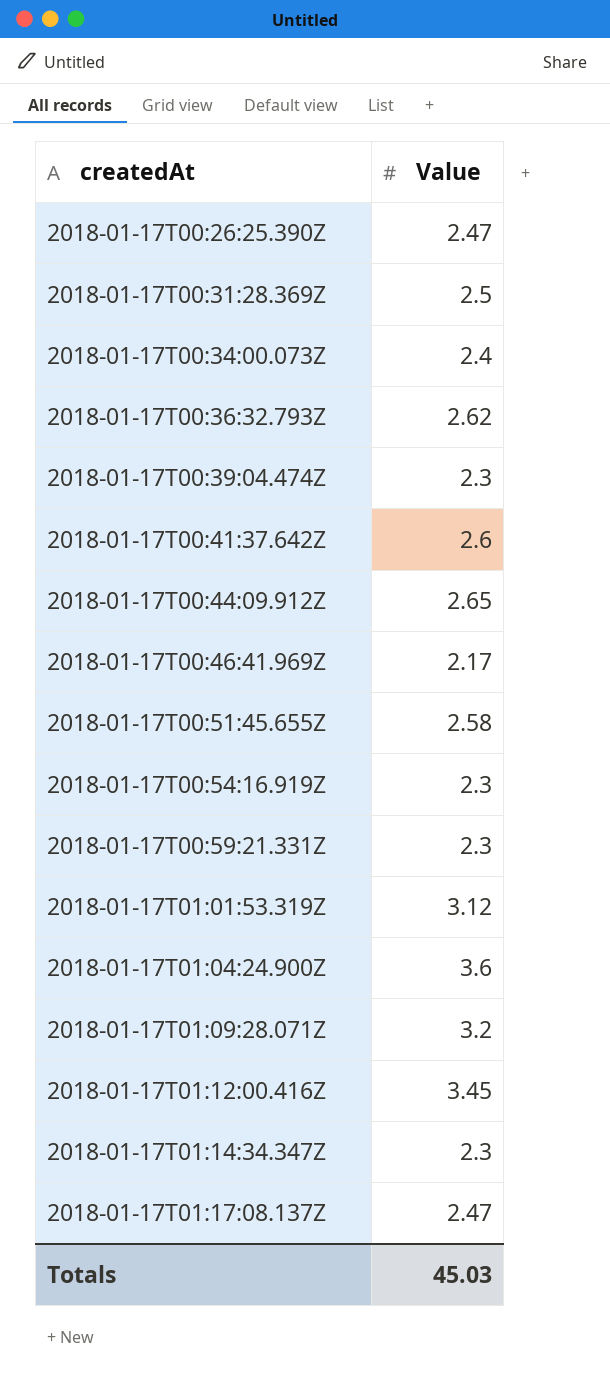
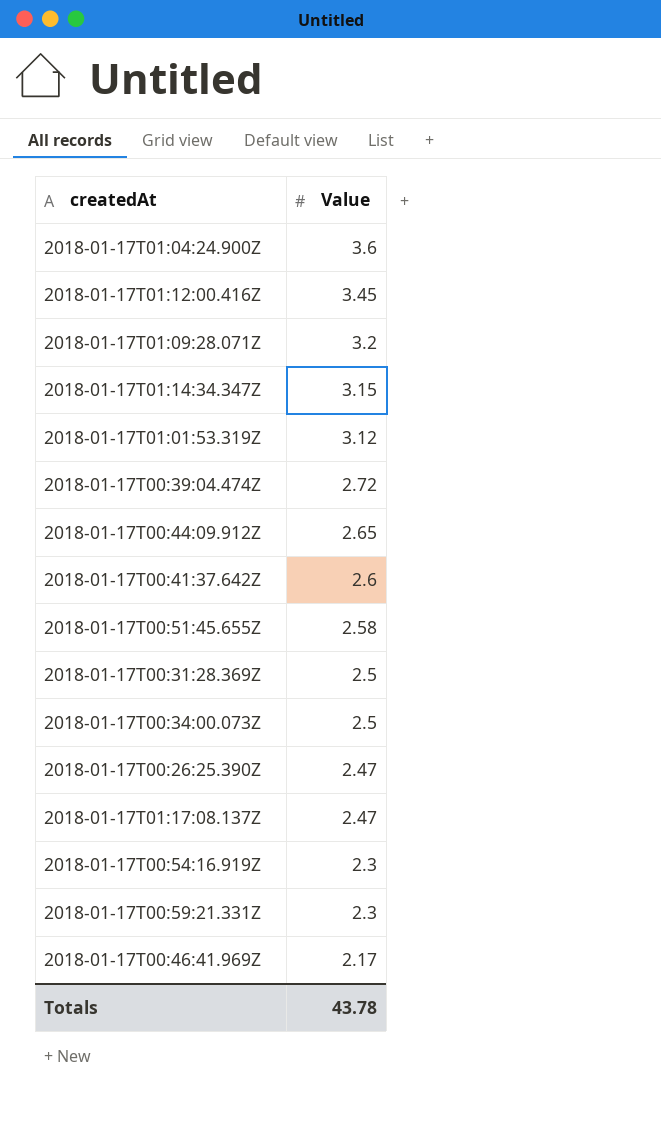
row order: createdAt ascending -> Value descending
row 2018-01-17T00:36:32.793Z: 2.62 -> none
2018-01-17T01:14:34.347Z | Value: 2.3 -> 3.15
2018-01-17T00:39:04.474Z | Value: 2.3 -> 2.72
2018-01-17T00:34:00.073Z | Value: 2.4 -> 2.5
Totals | Value: 45.03 -> 43.78

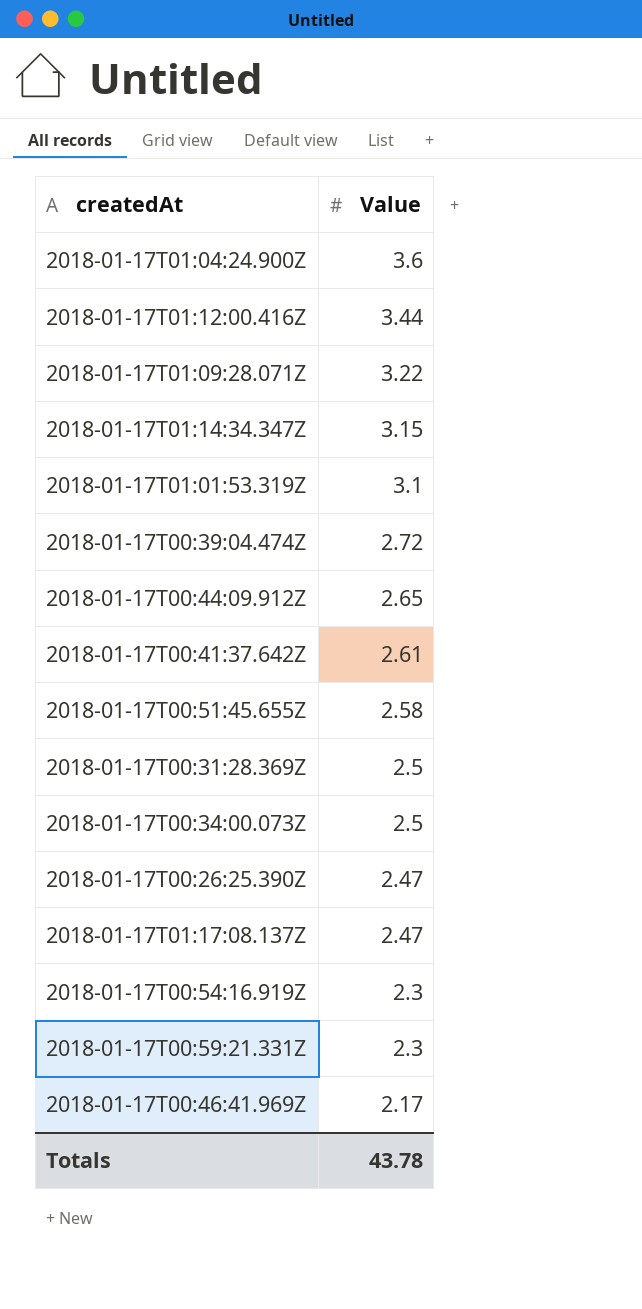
2018-01-17T01:12:00.416Z | Value: 3.45 -> 3.44
2018-01-17T01:09:28.071Z | Value: 3.2 -> 3.22
2018-01-17T01:01:53.319Z | Value: 3.12 -> 3.1
2018-01-17T00:41:37.642Z | Value: 2.6 -> 2.61

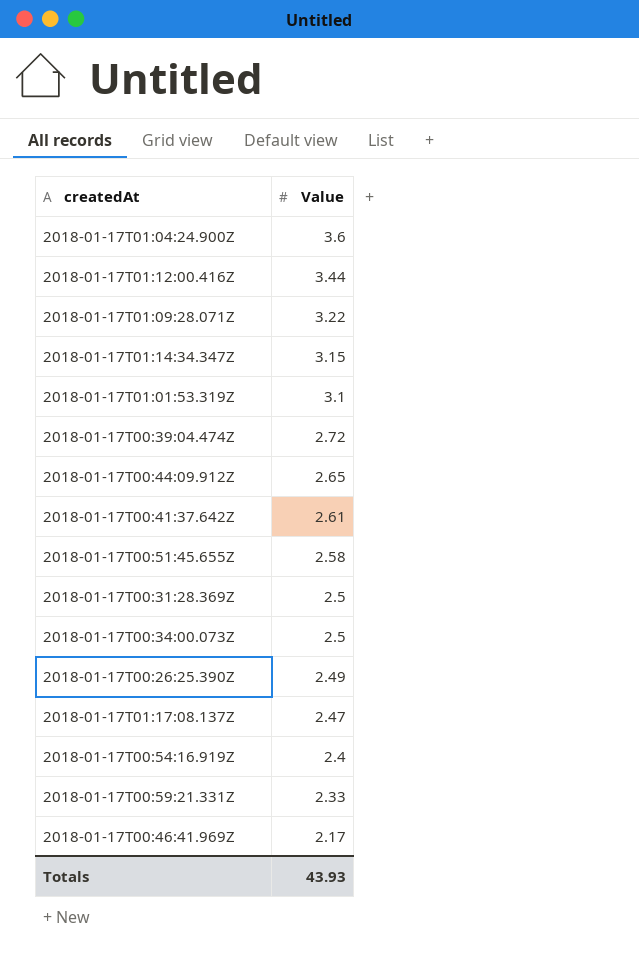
2018-01-17T00:26:25.390Z | Value: 2.47 -> 2.49
2018-01-17T00:54:16.919Z | Value: 2.3 -> 2.4
2018-01-17T00:59:21.331Z | Value: 2.3 -> 2.33
Totals | Value: 43.78 -> 43.93

